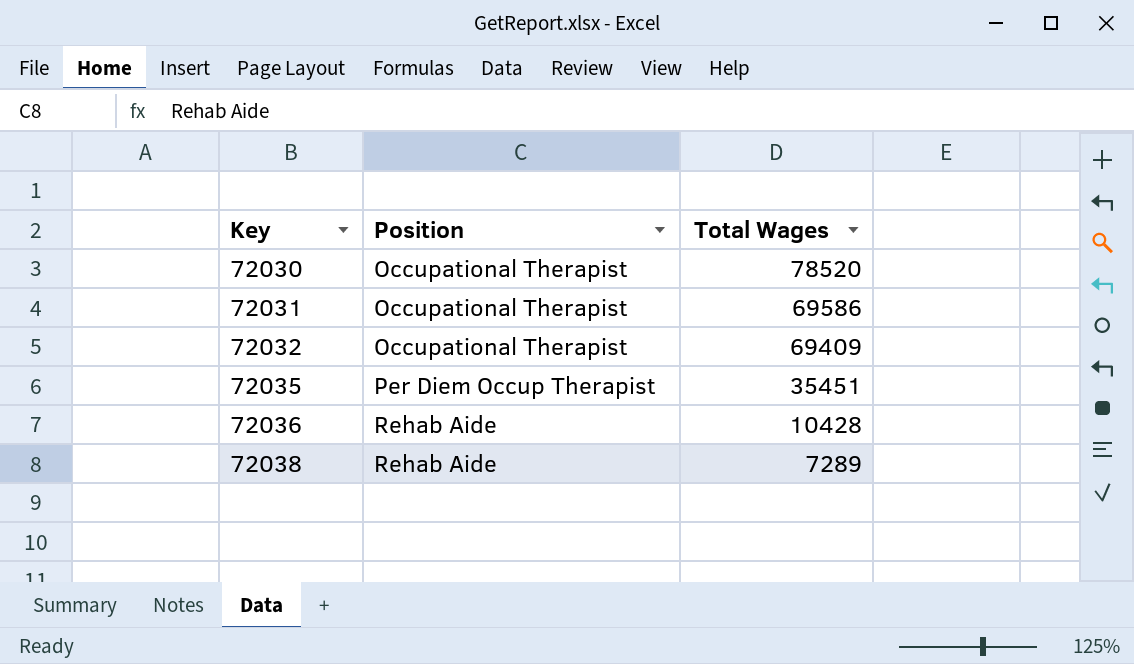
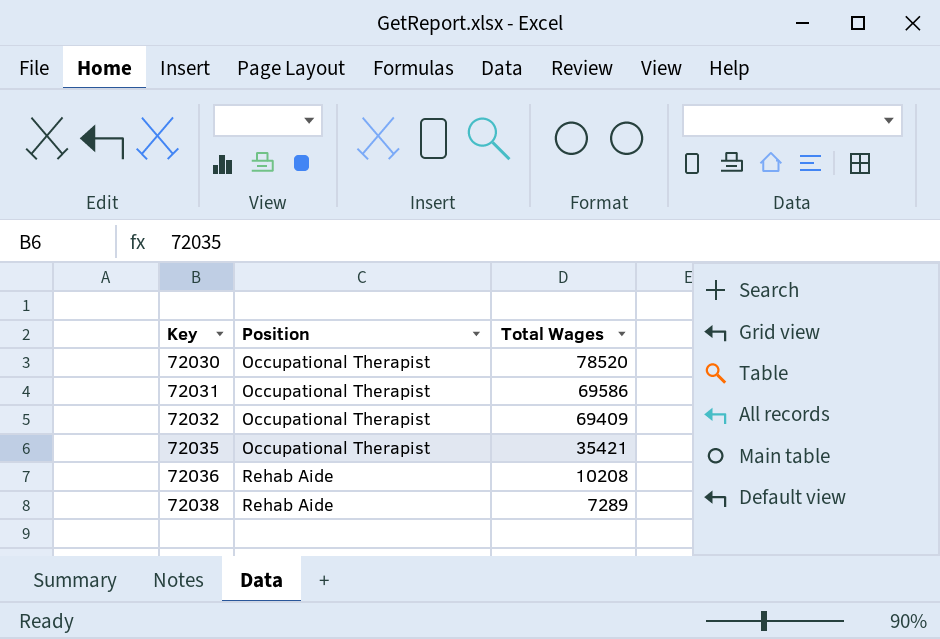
72035 | Position: Per Diem Occup Therapist -> Occupational Therapist
72035 | Total Wages: 35451 -> 35421
72036 | Total Wages: 10428 -> 10208

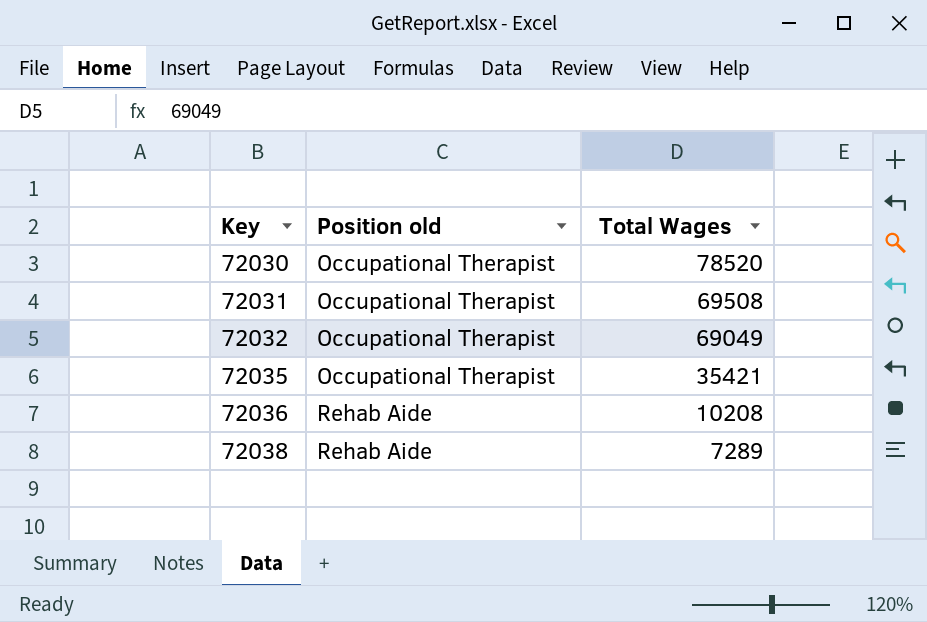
column name: Position -> Position old
72031 | Total Wages: 69586 -> 69508
72032 | Total Wages: 69409 -> 69049

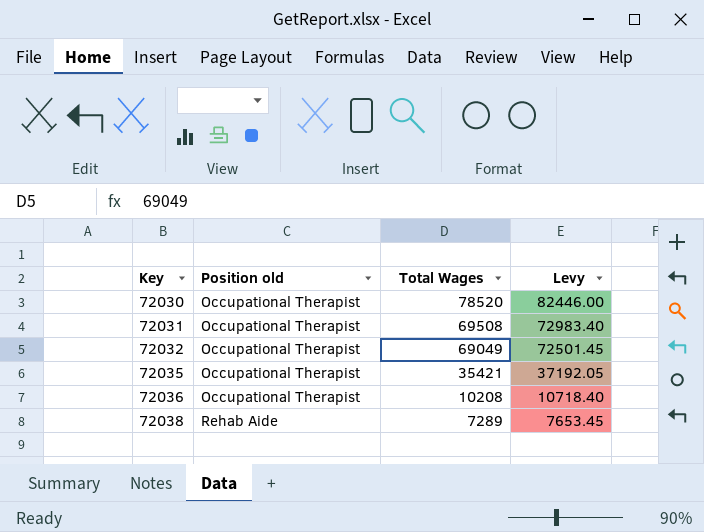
column Levy | formula: none -> [Total Wages] * 1.05
72036 | Position old: Rehab Aide -> Occupational Therapist

